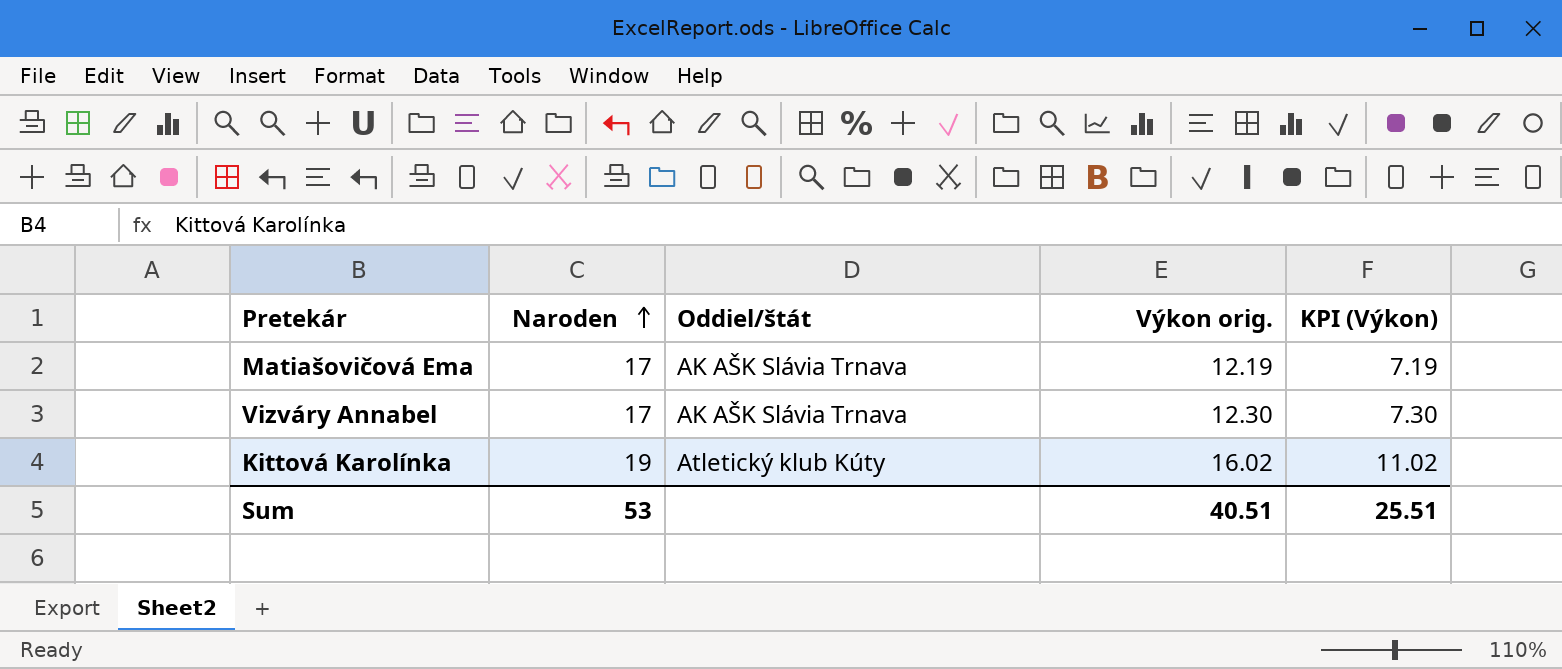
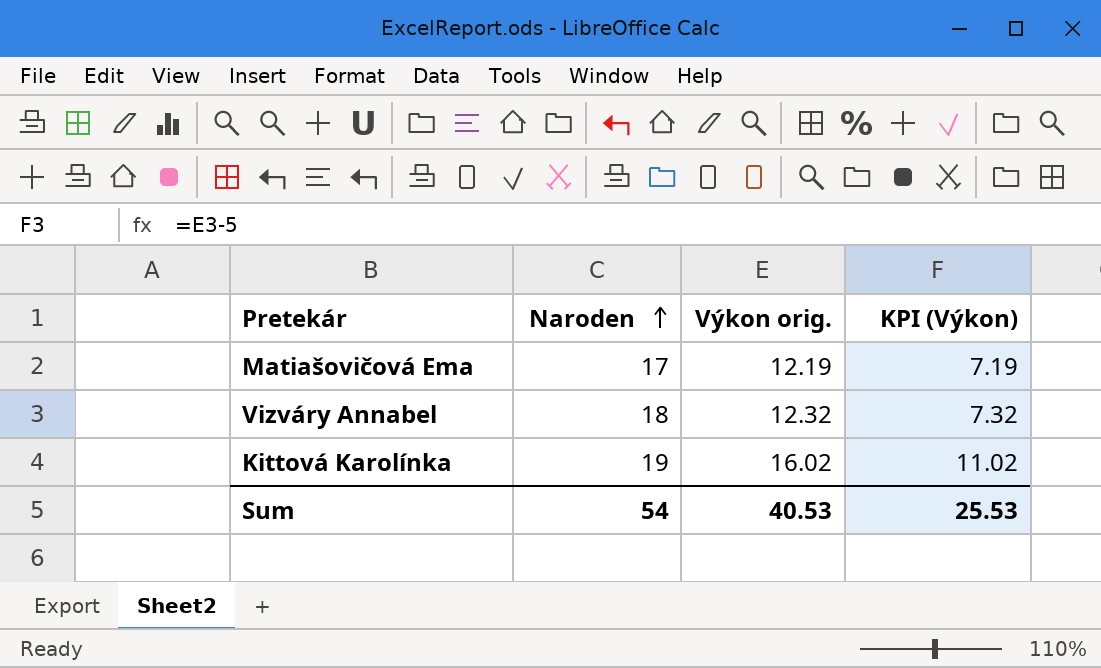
column Oddiel/štát | position: 3 -> none
Vizváry Annabel | Naroden: 17 -> 18
Vizváry Annabel | Výkon orig.: 12.30 -> 12.32
Vizváry Annabel | KPI (Výkon): 7.30 -> 7.32
Sum | Naroden: 53 -> 54
Sum | Výkon orig.: 40.51 -> 40.53
Sum | KPI (Výkon): 25.51 -> 25.53

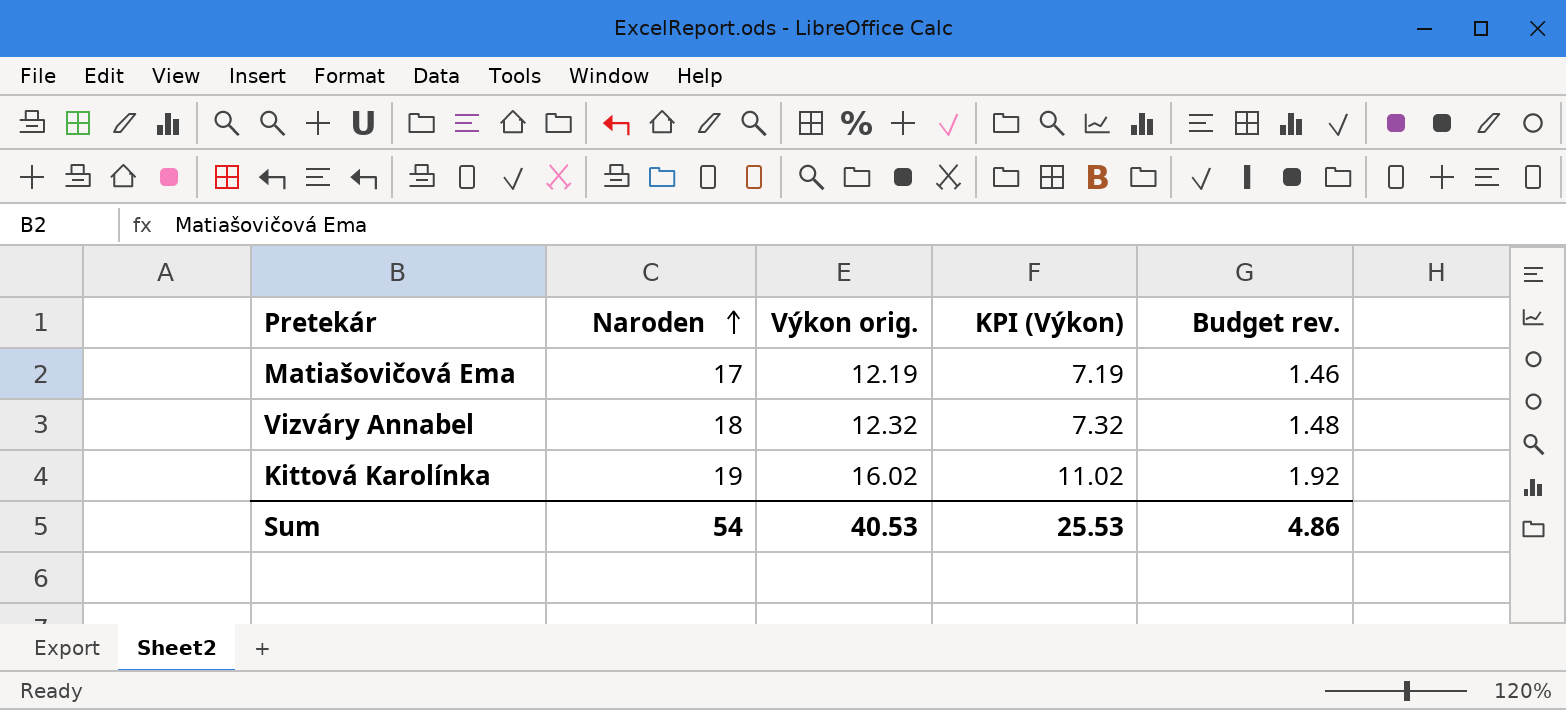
column Budget rev. | formula: none -> [Výkon orig.] * 0.12

